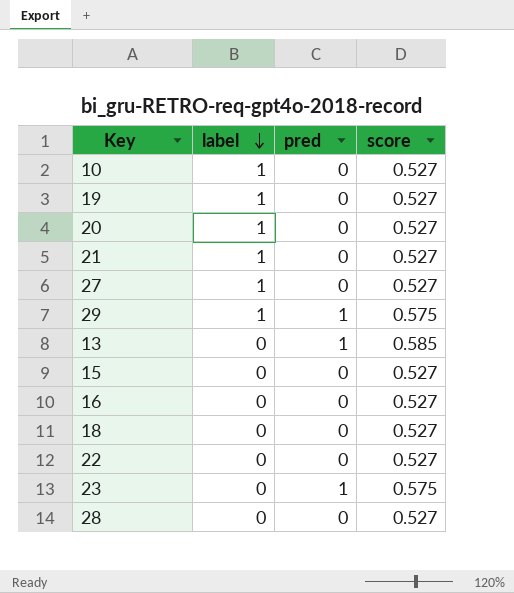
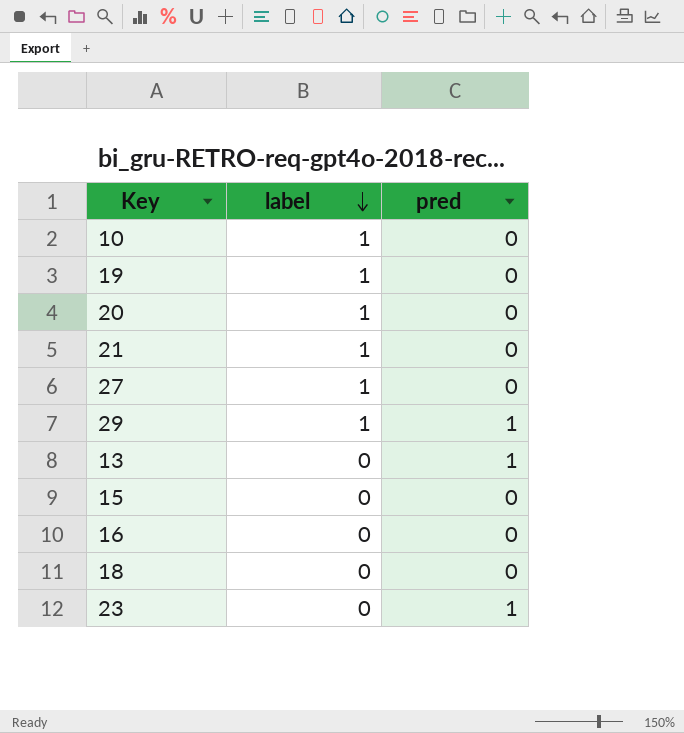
column score | position: 4 -> none
row 22: 0 | 0 | 0.527 -> none
row 28: 0 | 0 | 0.527 -> none

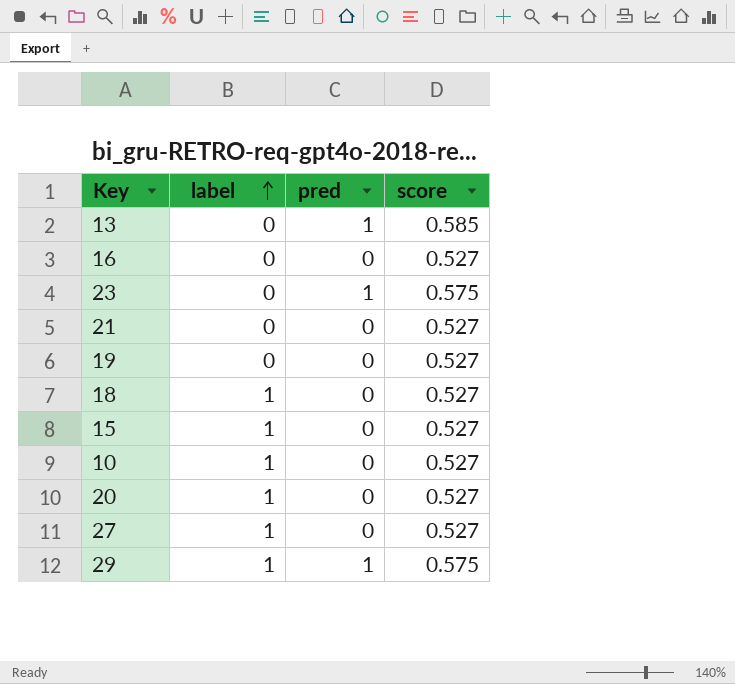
row order: label descending -> label ascending
column score | position: none -> 4
21 | label: 1 -> 0
19 | label: 1 -> 0
18 | label: 0 -> 1
15 | label: 0 -> 1

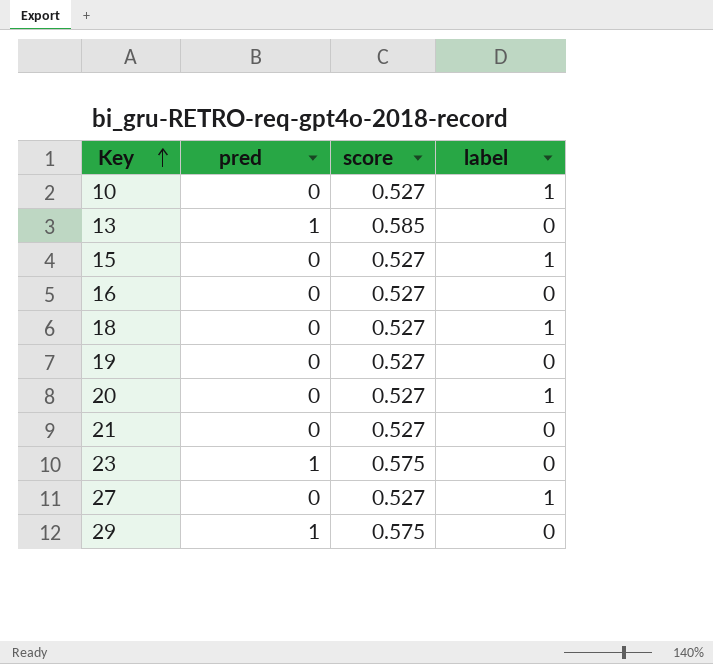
row order: label ascending -> Key ascending
column label | position: 2 -> 4
29 | label: 1 -> 0

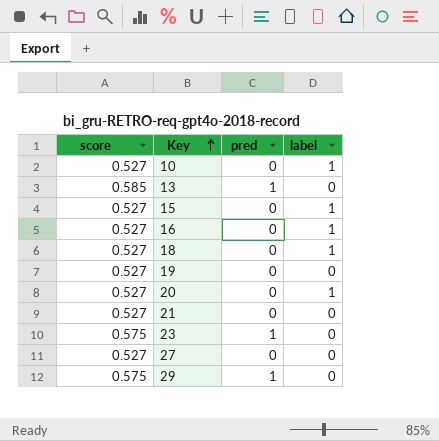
column score | position: 3 -> 1
16 | label: 0 -> 1
27 | label: 1 -> 0

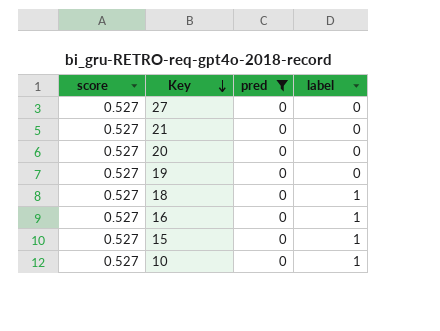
filter: none -> pred = 0
row order: Key ascending -> Key descending
20 | label: 1 -> 0

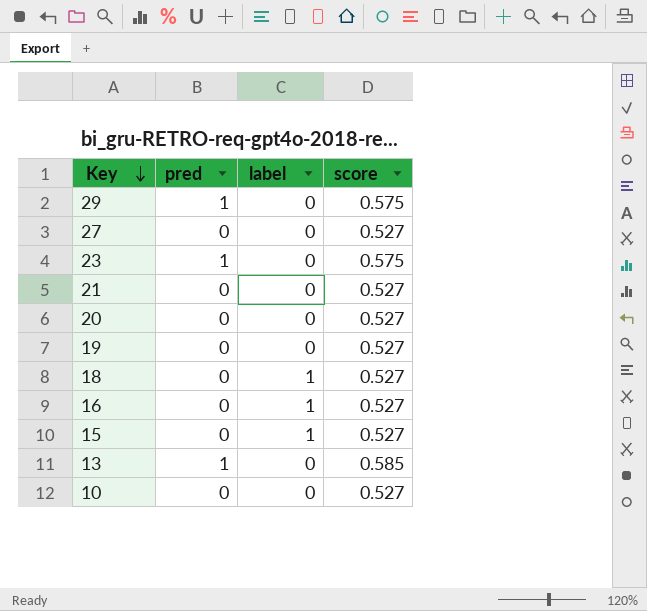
filter: pred = 0 -> none
column score | position: 1 -> 4
10 | label: 1 -> 0

